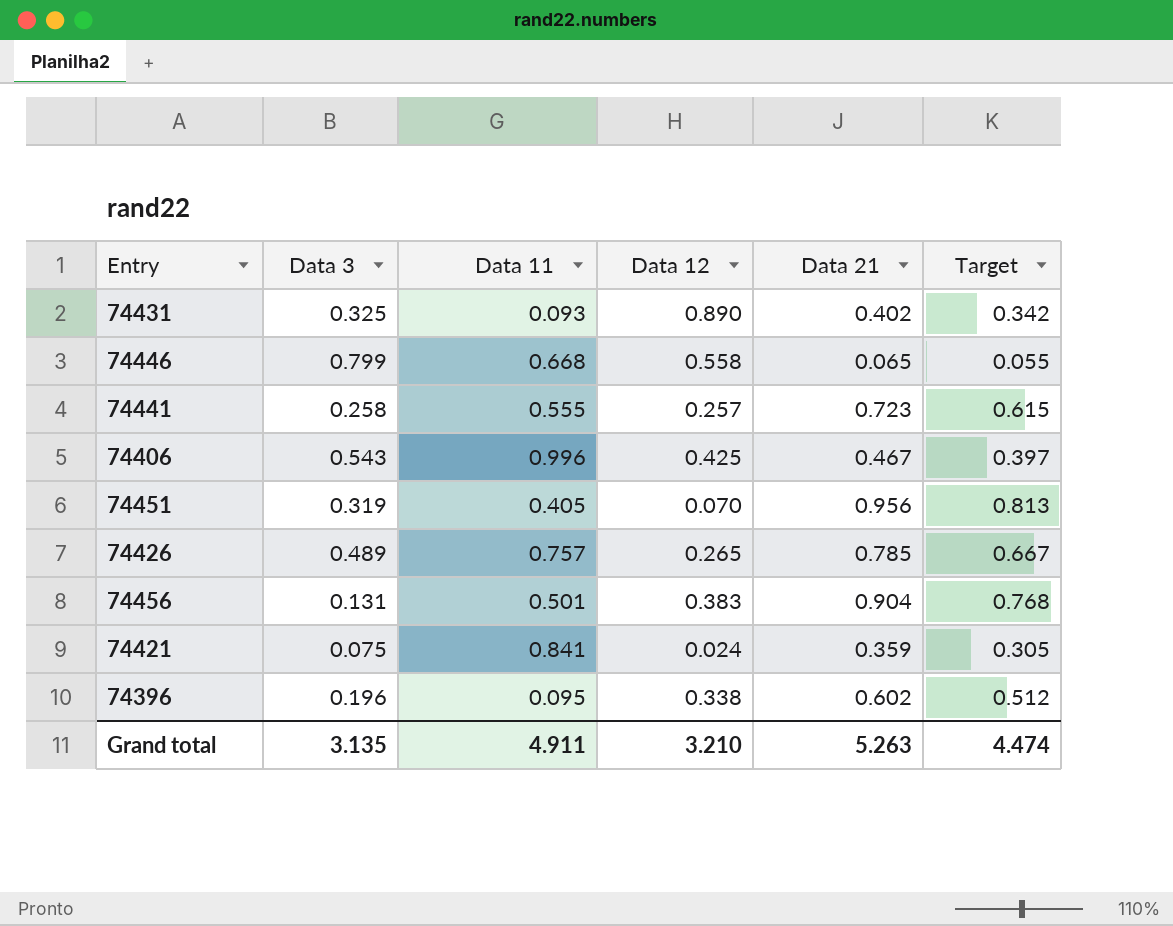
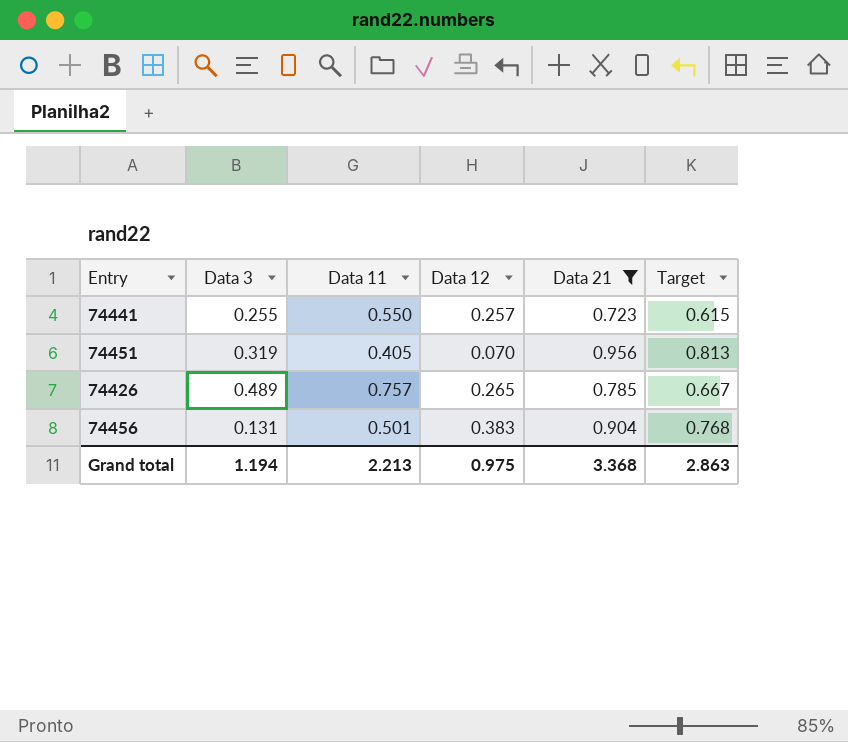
filter: none -> Data 21 >= 0.723
74441 | Data 3: 0.258 -> 0.255
74441 | Data 11: 0.555 -> 0.550
Grand total | Data 3: 3.135 -> 1.194
Grand total | Data 11: 4.911 -> 2.213
Grand total | Data 12: 3.210 -> 0.975
Grand total | Data 21: 5.263 -> 3.368
Grand total | Target: 4.474 -> 2.863

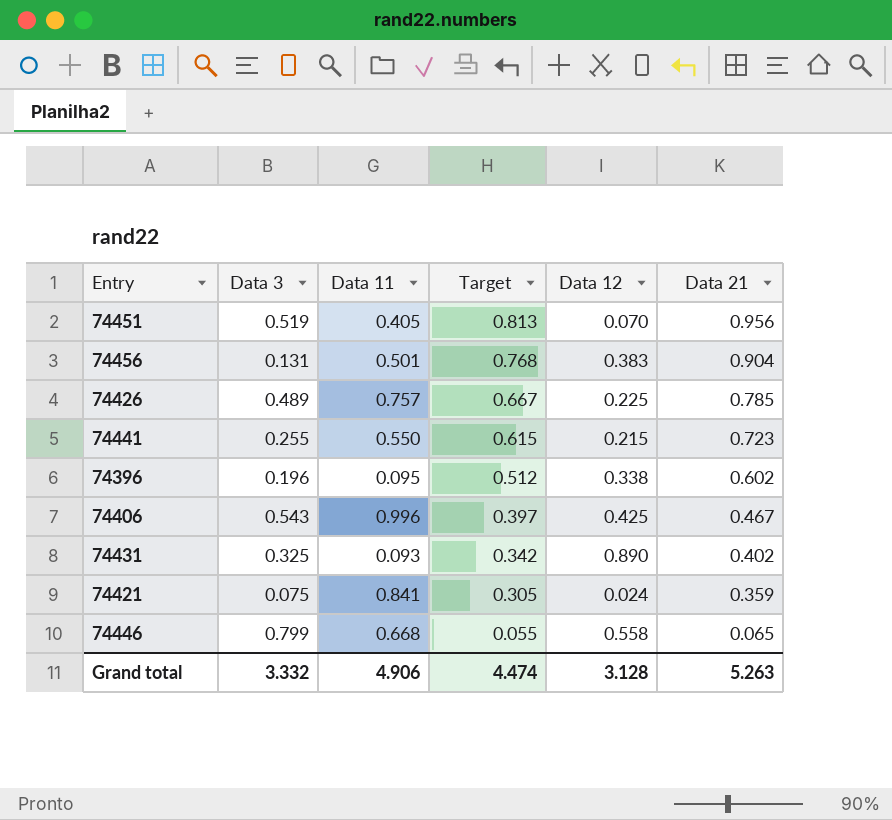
filter: Data 21 >= 0.723 -> none
row order: none -> Target descending
column Target | position: 6 -> 4
74451 | Data 3: 0.319 -> 0.519
74426 | Data 12: 0.265 -> 0.225
74441 | Data 12: 0.257 -> 0.215
Grand total | Data 3: 1.194 -> 3.332
Grand total | Data 11: 2.213 -> 4.906
Grand total | Target: 2.863 -> 4.474
Grand total | Data 12: 0.975 -> 3.128
Grand total | Data 21: 3.368 -> 5.263

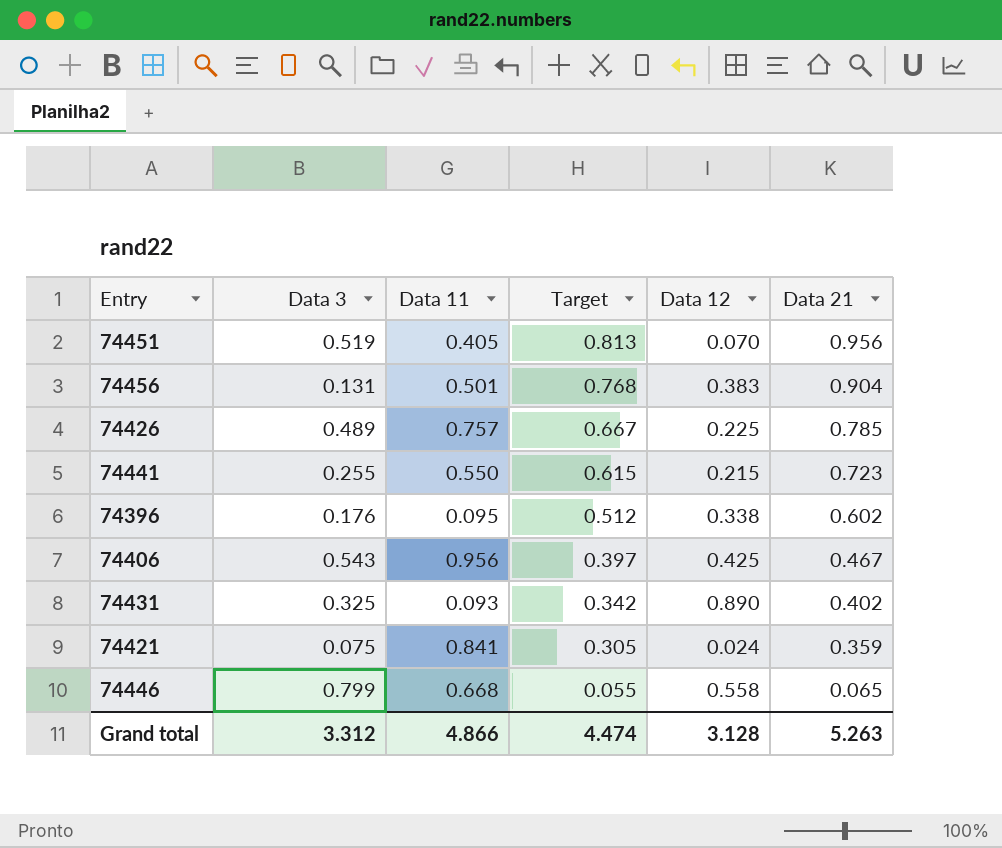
74396 | Data 3: 0.196 -> 0.176
74406 | Data 11: 0.996 -> 0.956
Grand total | Data 3: 3.332 -> 3.312
Grand total | Data 11: 4.906 -> 4.866

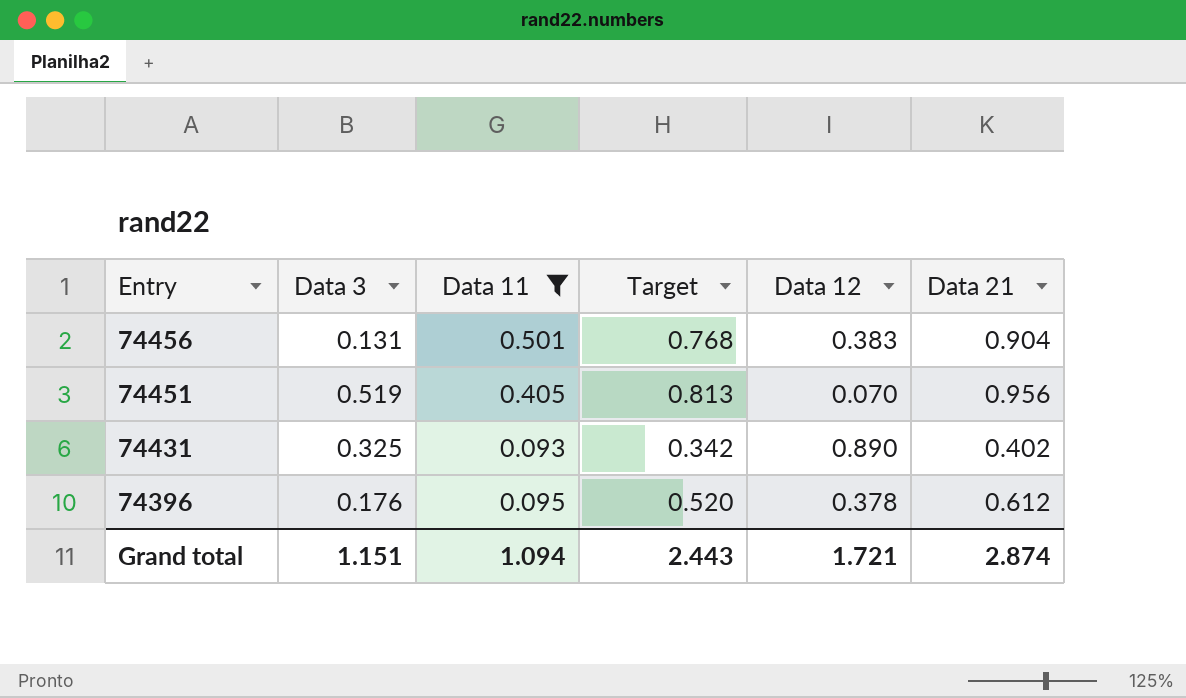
filter: none -> Data 11 <= 0.501
row order: Target descending -> Entry descending
74396 | Target: 0.512 -> 0.520
74396 | Data 12: 0.338 -> 0.378
74396 | Data 21: 0.602 -> 0.612
Grand total | Data 3: 3.312 -> 1.151
Grand total | Data 11: 4.866 -> 1.094
Grand total | Target: 4.474 -> 2.443
Grand total | Data 12: 3.128 -> 1.721
Grand total | Data 21: 5.263 -> 2.874

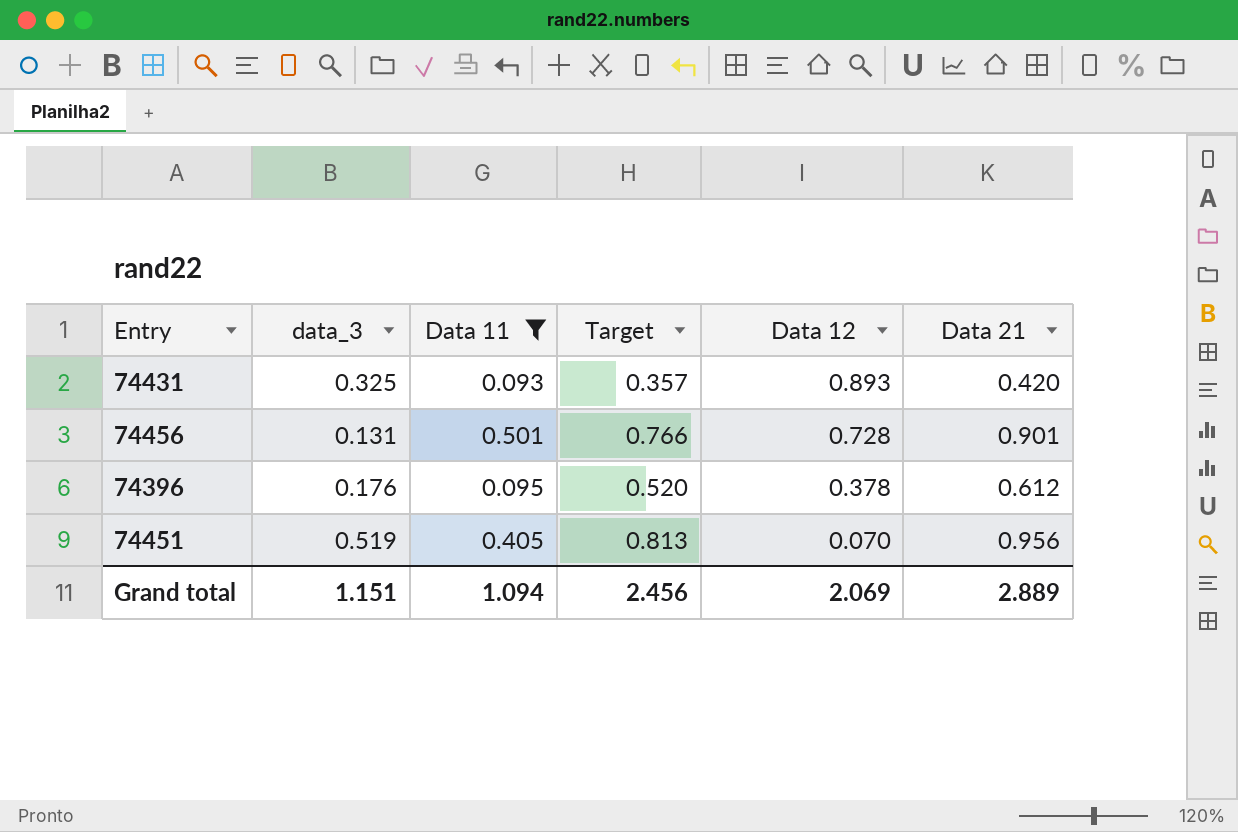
row order: Entry descending -> Data 12 descending
column name: Data 3 -> data_3
74431 | Target: 0.342 -> 0.357
74431 | Data 12: 0.890 -> 0.893
74431 | Data 21: 0.402 -> 0.420
74456 | Target: 0.768 -> 0.766
74456 | Data 12: 0.383 -> 0.728
74456 | Data 21: 0.904 -> 0.901
Grand total | Target: 2.443 -> 2.456
Grand total | Data 12: 1.721 -> 2.069
Grand total | Data 21: 2.874 -> 2.889

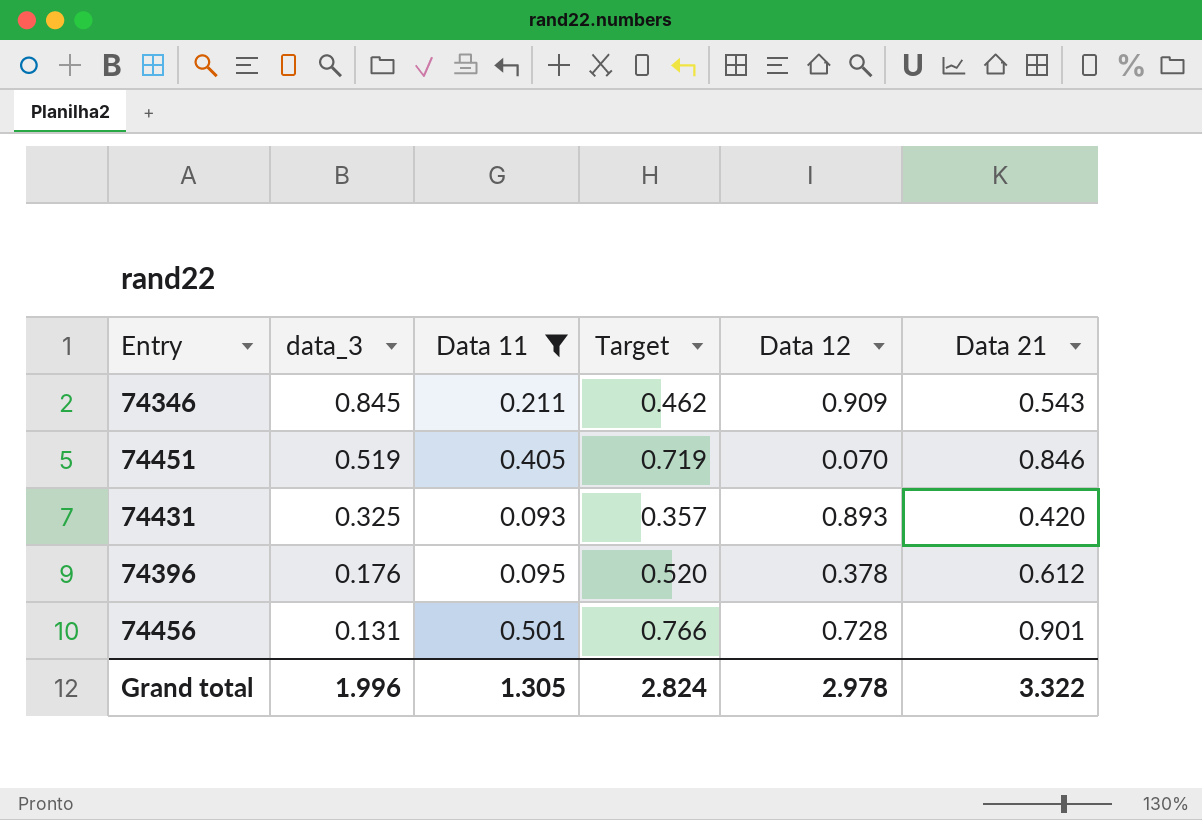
row order: Data 12 descending -> data_3 descending
row 74346: none -> 0.845 | 0.211 | 0.462 | 0.909 | 0.543
74451 | Target: 0.813 -> 0.719
74451 | Data 21: 0.956 -> 0.846
Grand total | data_3: 1.151 -> 1.996
Grand total | Data 11: 1.094 -> 1.305
Grand total | Target: 2.456 -> 2.824
Grand total | Data 12: 2.069 -> 2.978
Grand total | Data 21: 2.889 -> 3.322

